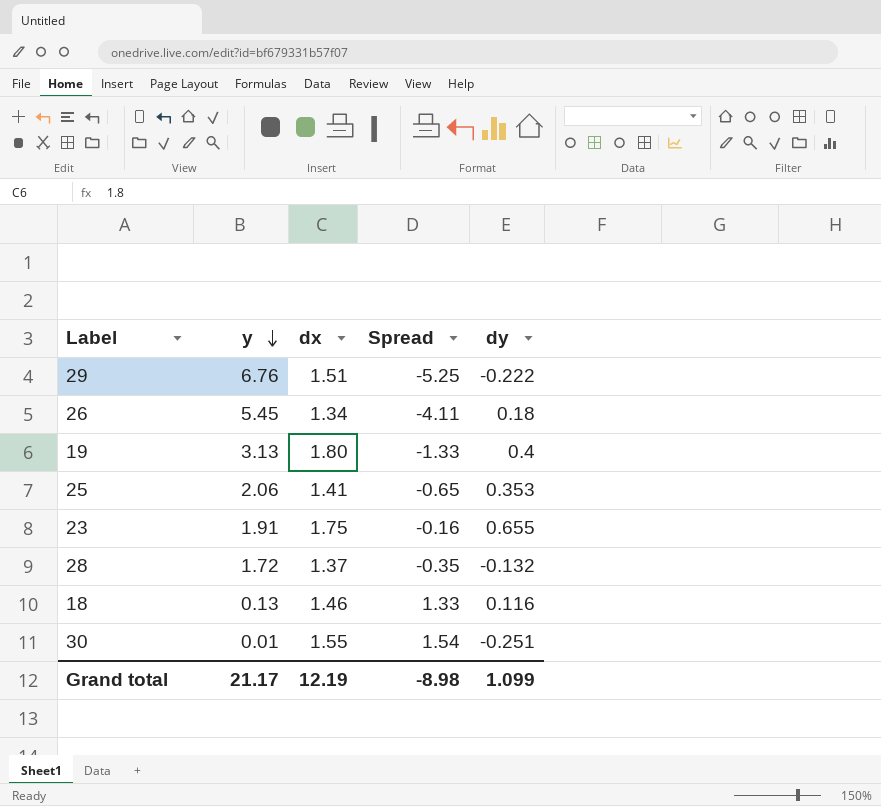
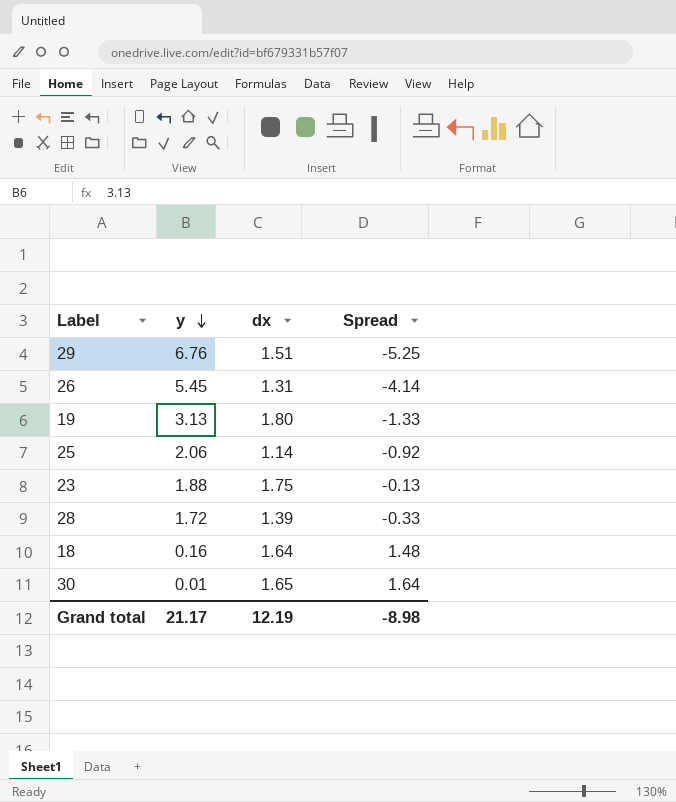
column dy | position: 5 -> none
26 | dx: 1.34 -> 1.31
26 | Spread: -4.11 -> -4.14
25 | dx: 1.41 -> 1.14
25 | Spread: -0.65 -> -0.92
23 | y: 1.91 -> 1.88
23 | Spread: -0.16 -> -0.13
28 | dx: 1.37 -> 1.39
28 | Spread: -0.35 -> -0.33
18 | y: 0.13 -> 0.16
18 | dx: 1.46 -> 1.64
18 | Spread: 1.33 -> 1.48
30 | dx: 1.55 -> 1.65
30 | Spread: 1.54 -> 1.64

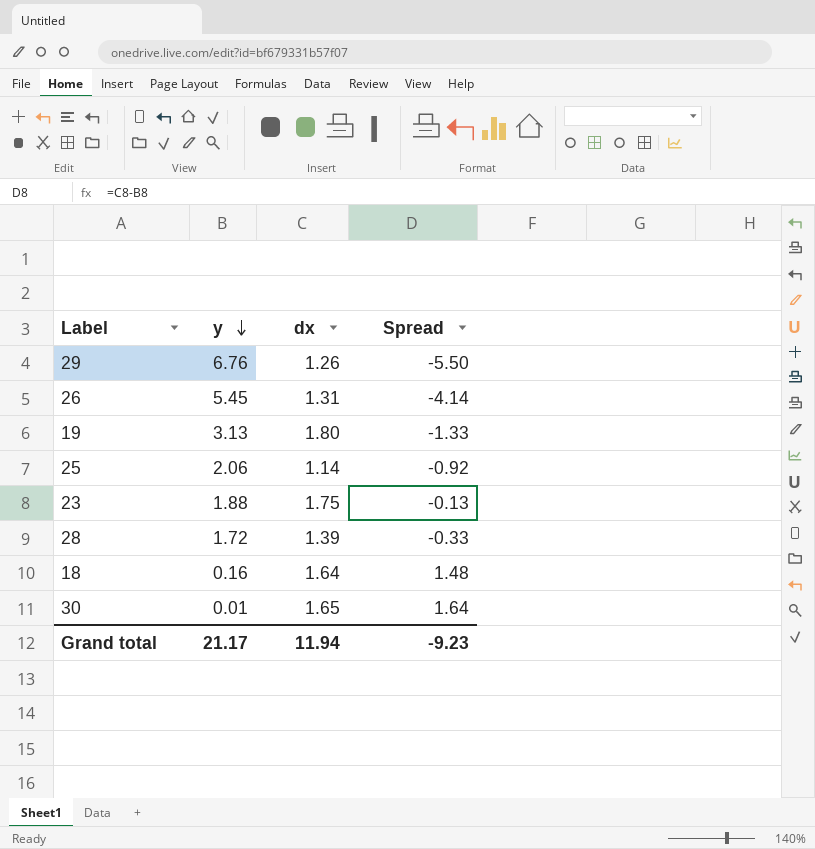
29 | dx: 1.51 -> 1.26
29 | Spread: -5.25 -> -5.50
Grand total | dx: 12.19 -> 11.94
Grand total | Spread: -8.98 -> -9.23

